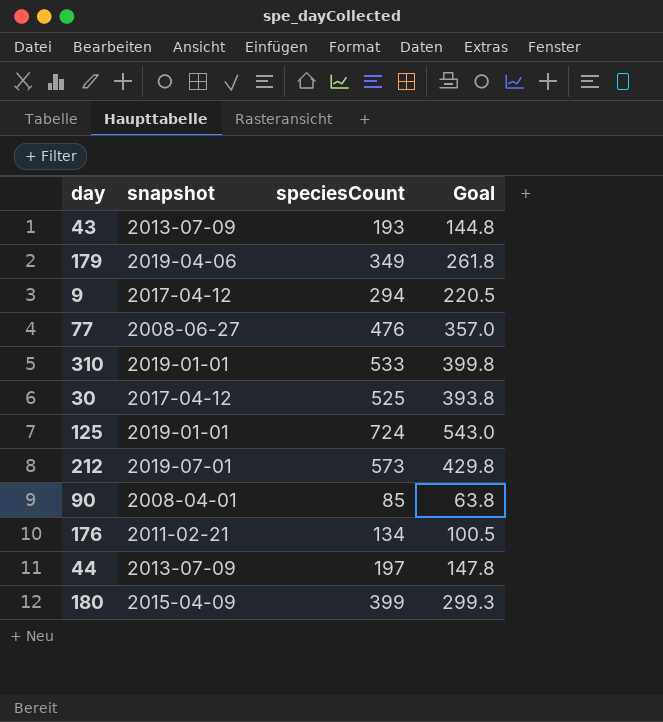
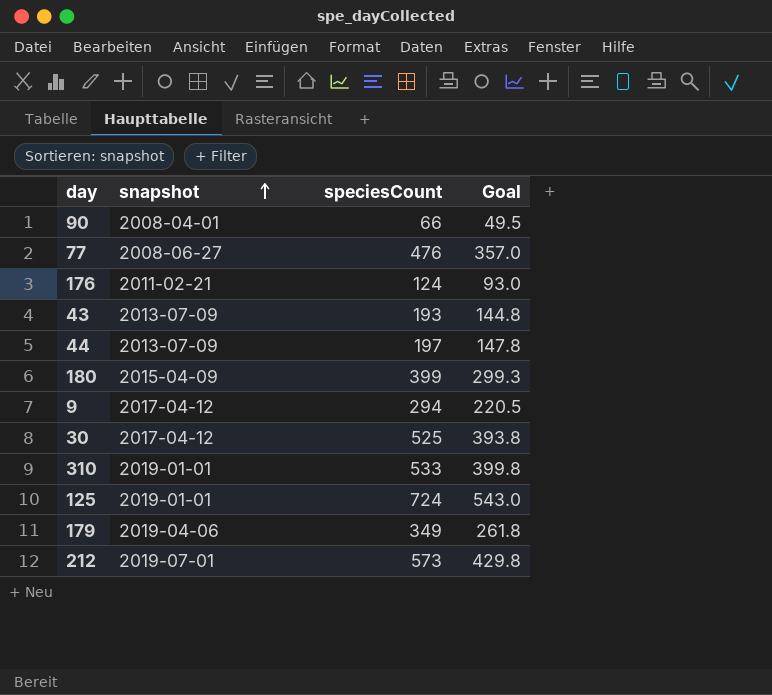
row order: none -> snapshot ascending
90 | speciesCount: 85 -> 66
90 | Goal: 63.8 -> 49.5
176 | speciesCount: 134 -> 124
176 | Goal: 100.5 -> 93.0

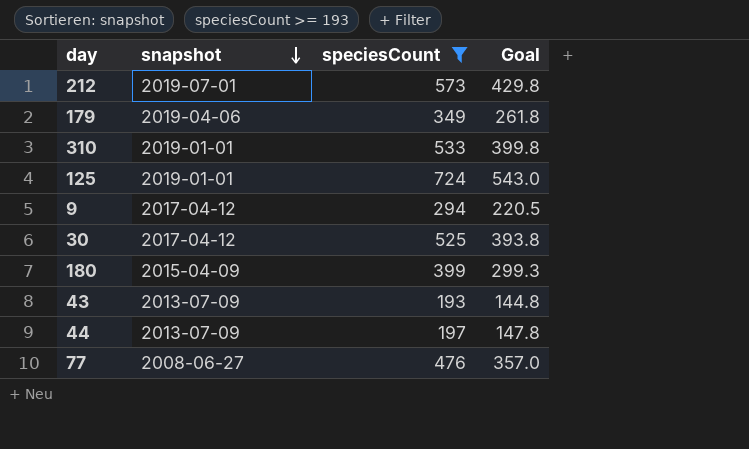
filter: none -> speciesCount >= 193
row order: snapshot ascending -> snapshot descending

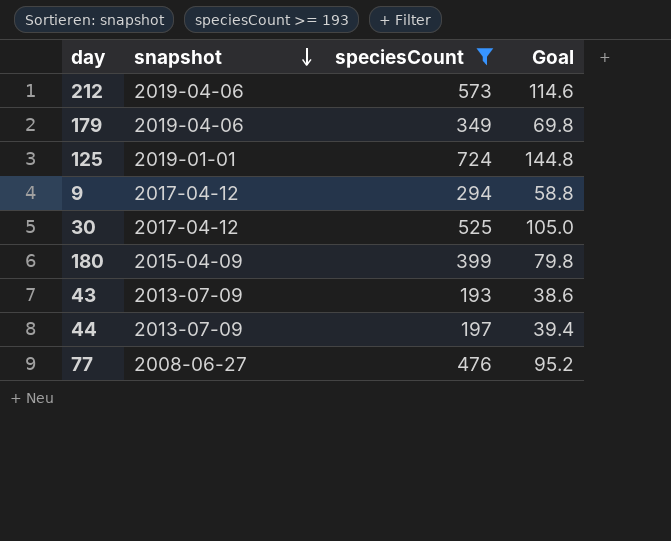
column Goal | formula: [speciesCount] * 0.75 -> [speciesCount] * 0.2
row 310: 2019-01-01 | 533 | 399.8 -> none
212 | snapshot: 2019-07-01 -> 2019-04-06

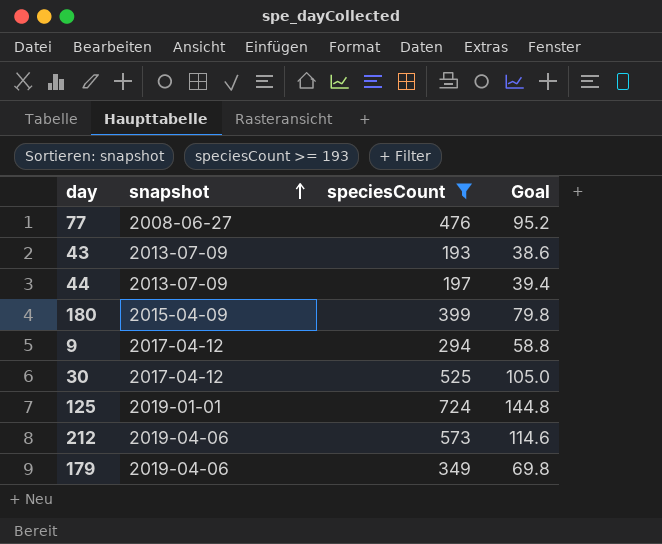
row order: snapshot descending -> snapshot ascending

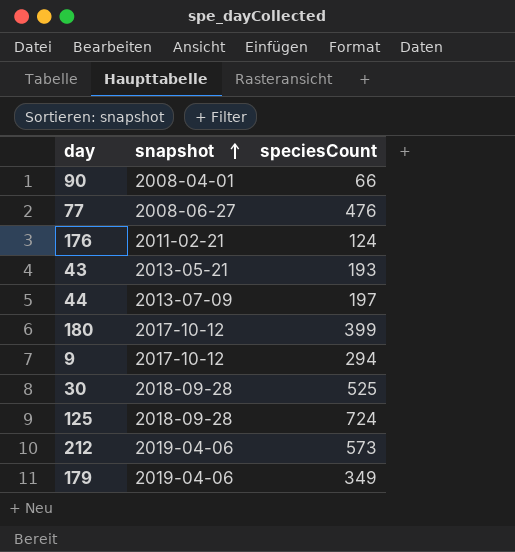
filter: speciesCount >= 193 -> none
column Goal | formula: [speciesCount] * 0.2 -> none
43 | snapshot: 2013-07-09 -> 2013-05-21
180 | snapshot: 2015-04-09 -> 2017-10-12
9 | snapshot: 2017-04-12 -> 2017-10-12
30 | snapshot: 2017-04-12 -> 2018-09-28
125 | snapshot: 2019-01-01 -> 2018-09-28

